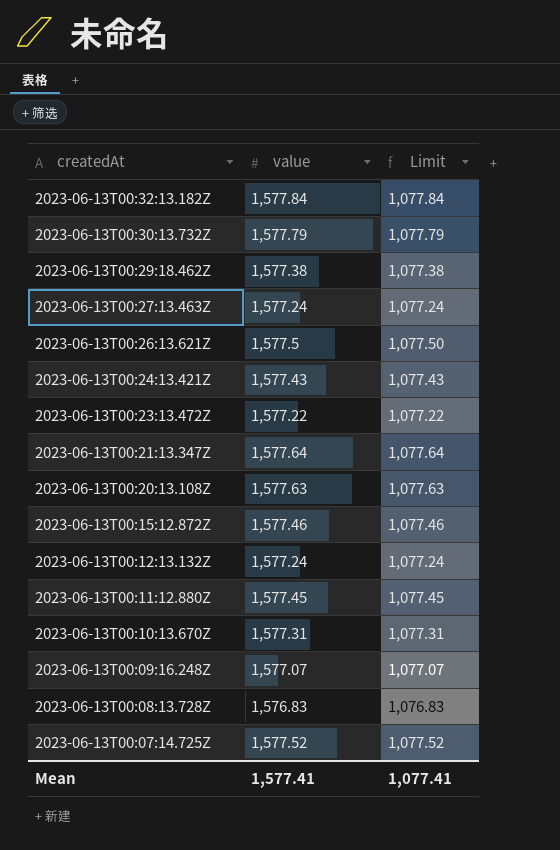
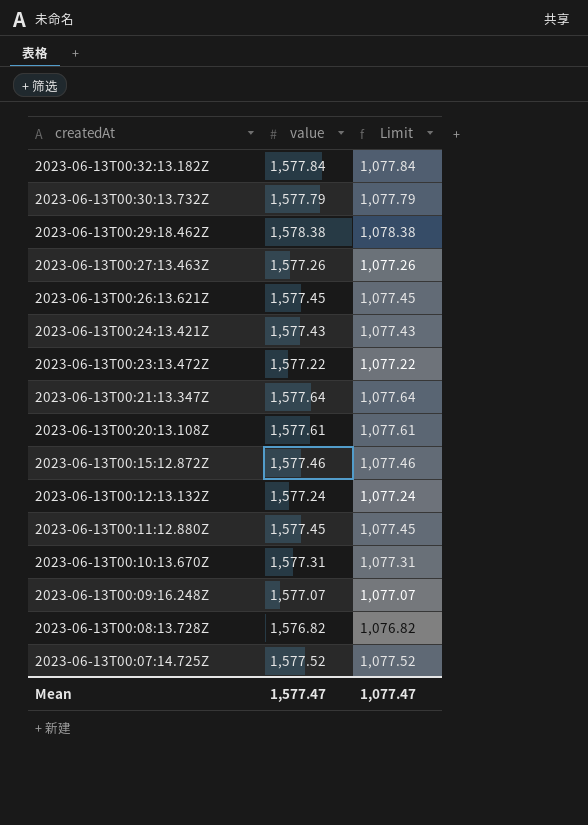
2023-06-13T00:29:18.462Z | value: 1,577.38 -> 1,578.38
2023-06-13T00:29:18.462Z | Limit: 1,077.38 -> 1,078.38
2023-06-13T00:27:13.463Z | value: 1,577.24 -> 1,577.26
2023-06-13T00:27:13.463Z | Limit: 1,077.24 -> 1,077.26
2023-06-13T00:26:13.621Z | value: 1,577.5 -> 1,577.45
2023-06-13T00:26:13.621Z | Limit: 1,077.50 -> 1,077.45
2023-06-13T00:20:13.108Z | value: 1,577.63 -> 1,577.61
2023-06-13T00:20:13.108Z | Limit: 1,077.63 -> 1,077.61
2023-06-13T00:08:13.728Z | value: 1,576.83 -> 1,576.82
2023-06-13T00:08:13.728Z | Limit: 1,076.83 -> 1,076.82
Mean | value: 1,577.41 -> 1,577.47
Mean | Limit: 1,077.41 -> 1,077.47

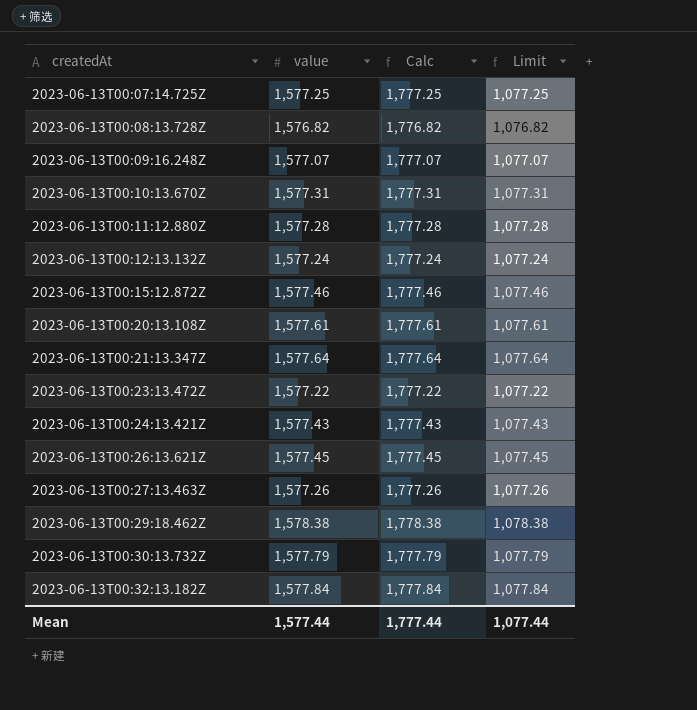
row order: createdAt descending -> createdAt ascending
column Calc | formula: none -> [value] + 200
2023-06-13T00:07:14.725Z | value: 1,577.52 -> 1,577.25
2023-06-13T00:07:14.725Z | Limit: 1,077.52 -> 1,077.25
2023-06-13T00:11:12.880Z | value: 1,577.45 -> 1,577.28
2023-06-13T00:11:12.880Z | Limit: 1,077.45 -> 1,077.28
Mean | value: 1,577.47 -> 1,577.44
Mean | Limit: 1,077.47 -> 1,077.44

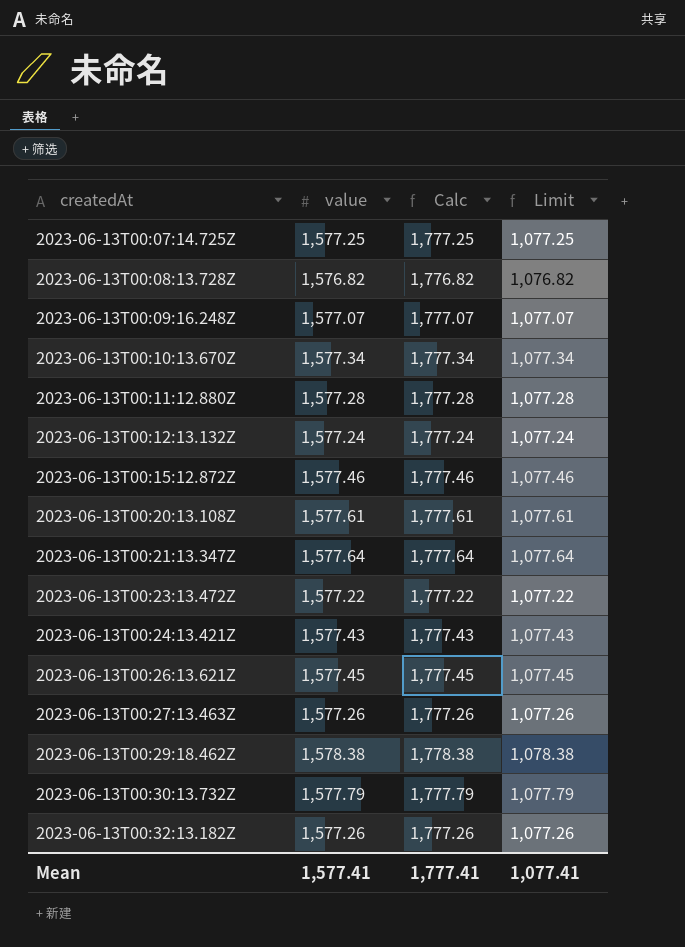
2023-06-13T00:10:13.670Z | value: 1,577.31 -> 1,577.34
2023-06-13T00:10:13.670Z | Calc: 1,777.31 -> 1,777.34
2023-06-13T00:10:13.670Z | Limit: 1,077.31 -> 1,077.34
2023-06-13T00:32:13.182Z | value: 1,577.84 -> 1,577.26
2023-06-13T00:32:13.182Z | Calc: 1,777.84 -> 1,777.26
2023-06-13T00:32:13.182Z | Limit: 1,077.84 -> 1,077.26
Mean | value: 1,577.44 -> 1,577.41
Mean | Calc: 1,777.44 -> 1,777.41
Mean | Limit: 1,077.44 -> 1,077.41

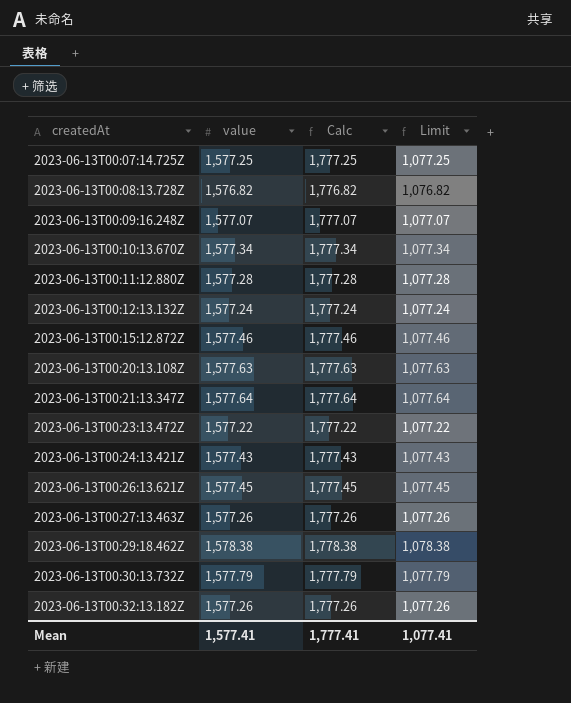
2023-06-13T00:20:13.108Z | value: 1,577.61 -> 1,577.63
2023-06-13T00:20:13.108Z | Calc: 1,777.61 -> 1,777.63
2023-06-13T00:20:13.108Z | Limit: 1,077.61 -> 1,077.63

